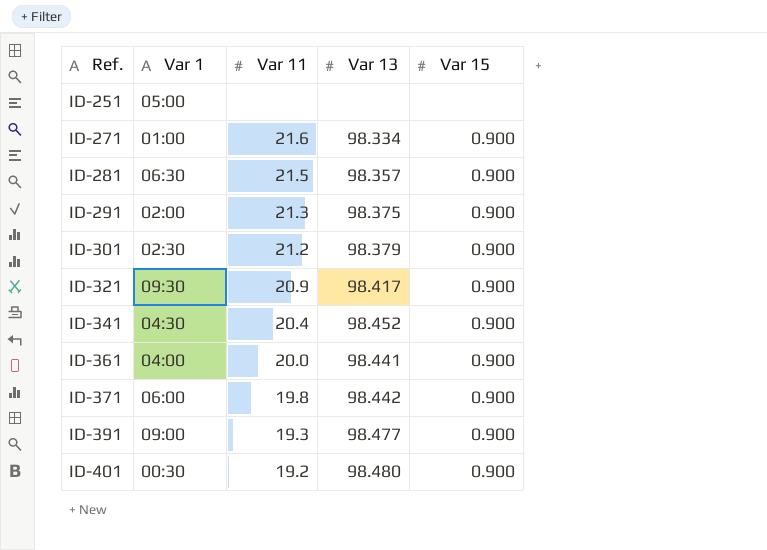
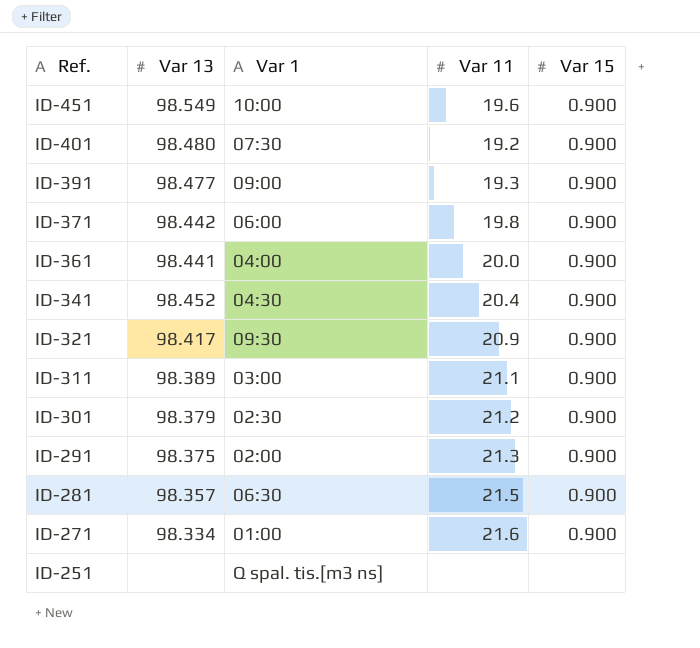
row order: Ref. ascending -> Ref. descending
column Var 13 | position: 4 -> 2
row ID-451: none -> 98.549 | 10:00 | 19.6 | 0.900
ID-401 | Var 1: 00:30 -> 07:30
row ID-311: none -> 98.389 | 03:00 | 21.1 | 0.900
ID-251 | Var 1: 05:00 -> Q spal. tis.[m3 ns]

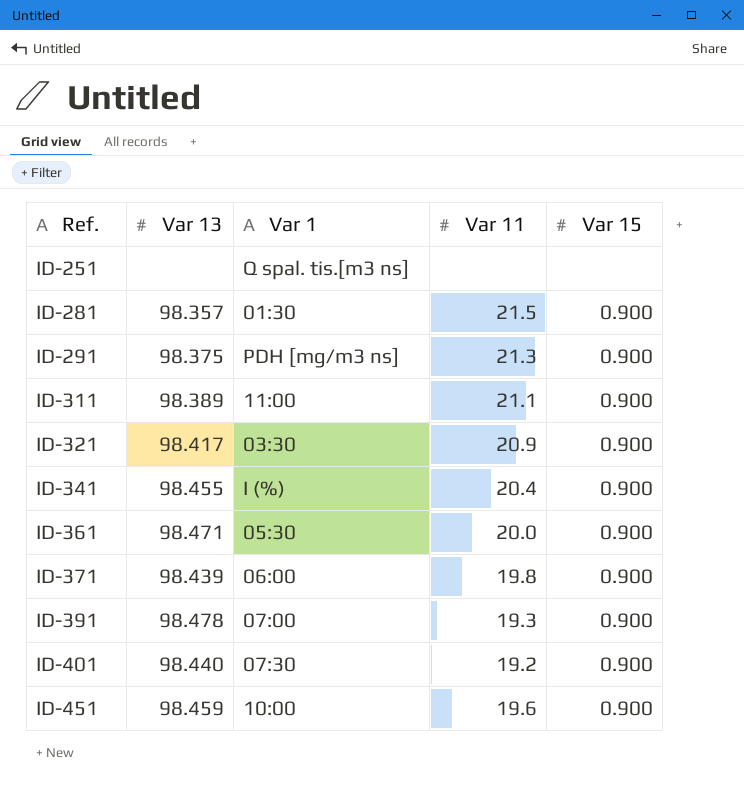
row order: Ref. descending -> Ref. ascending
row ID-301: 98.379 | 02:30 | 21.2 | 0.900 -> none
row ID-271: 98.334 | 01:00 | 21.6 | 0.900 -> none
ID-281 | Var 1: 06:30 -> 01:30
ID-291 | Var 1: 02:00 -> PDH [mg/m3 ns]
ID-311 | Var 1: 03:00 -> 11:00
ID-321 | Var 1: 09:30 -> 03:30
ID-341 | Var 13: 98.452 -> 98.455
ID-341 | Var 1: 04:30 -> I (%)
ID-361 | Var 13: 98.441 -> 98.471
ID-361 | Var 1: 04:00 -> 05:30
ID-371 | Var 13: 98.442 -> 98.439
ID-391 | Var 13: 98.477 -> 98.478
ID-391 | Var 1: 09:00 -> 07:00
ID-401 | Var 13: 98.480 -> 98.440
ID-451 | Var 13: 98.549 -> 98.459

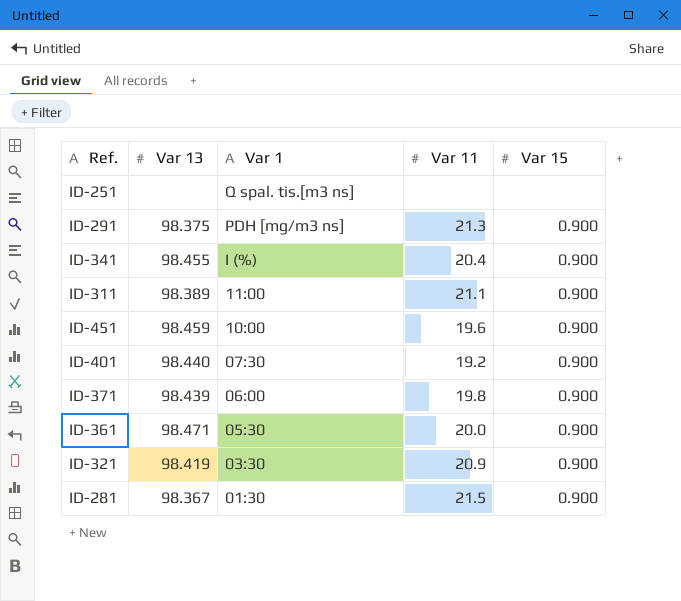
row order: Ref. ascending -> Var 1 descending
row ID-391: 98.478 | 07:00 | 19.3 | 0.900 -> none
ID-321 | Var 13: 98.417 -> 98.419
ID-281 | Var 13: 98.357 -> 98.367

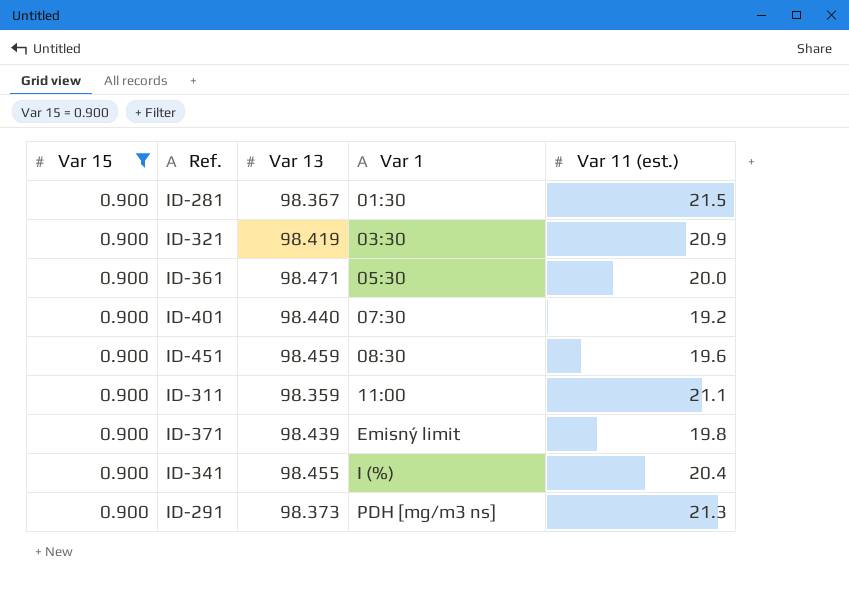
filter: none -> Var 15 = 0.900
row order: Var 1 descending -> Var 1 ascending
column Var 15 | position: 5 -> 1
column name: Var 11 -> Var 11 (est.)
ID-451 | Var 1: 10:00 -> 08:30
ID-311 | Var 13: 98.389 -> 98.359
ID-371 | Var 1: 06:00 -> Emisný limit
ID-291 | Var 13: 98.375 -> 98.373

